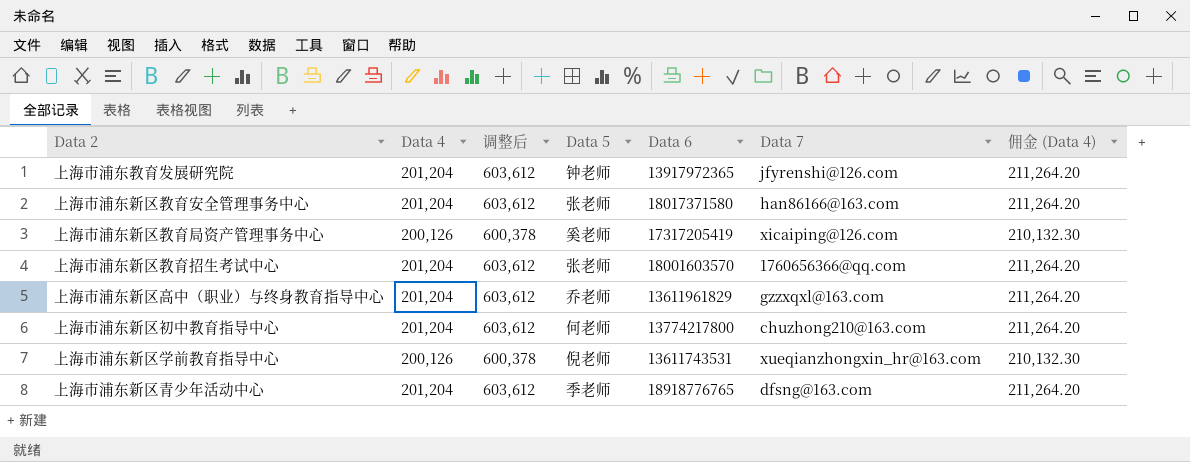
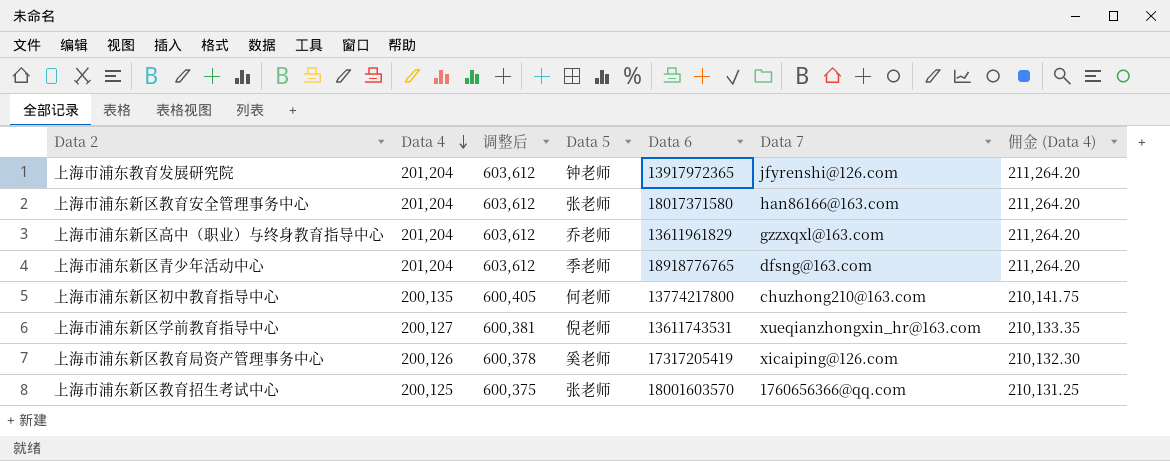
row order: none -> Data 4 descending
上海市浦东新区初中教育指导中心 | Data 4: 201,204 -> 200,135
上海市浦东新区初中教育指导中心 | 调整后: 603,612 -> 600,405
上海市浦东新区初中教育指导中心 | 佣金 (Data 4): 211,264.20 -> 210,141.75
上海市浦东新区学前教育指导中心 | Data 4: 200,126 -> 200,127
上海市浦东新区学前教育指导中心 | 调整后: 600,378 -> 600,381
上海市浦东新区学前教育指导中心 | 佣金 (Data 4): 210,132.30 -> 210,133.35
上海市浦东新区教育招生考试中心 | Data 4: 201,204 -> 200,125
上海市浦东新区教育招生考试中心 | 调整后: 603,612 -> 600,375
上海市浦东新区教育招生考试中心 | 佣金 (Data 4): 211,264.20 -> 210,131.25

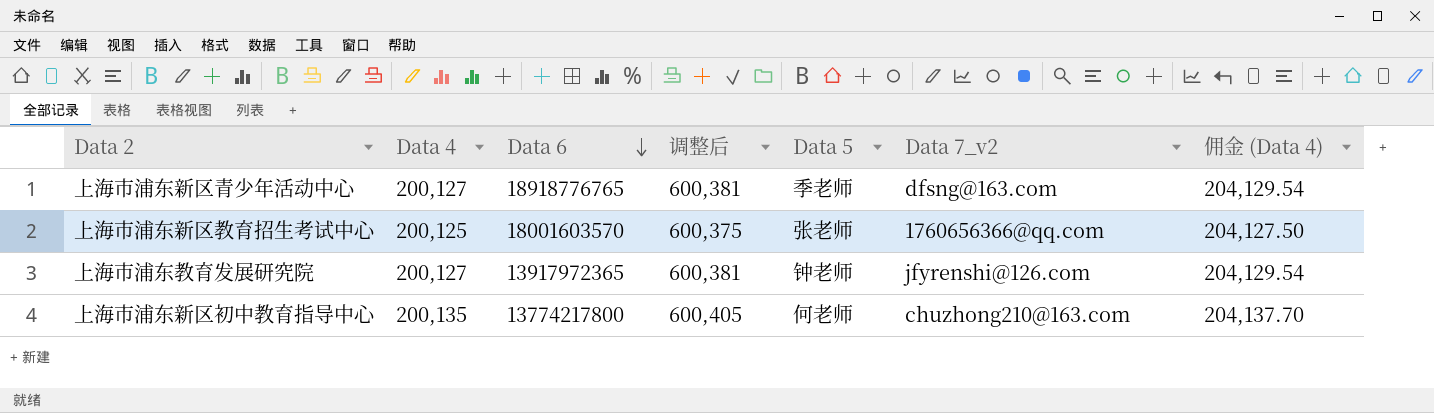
row order: Data 4 descending -> Data 6 descending
column Data 6 | position: 5 -> 3
column name: Data 7 -> Data 7_v2
column 佣金 (Data 4) | formula: [Data 4] * 1.05 -> [Data 4] * 1.02
row 上海市浦东新区教育安全管理事务中心: 201,204 | 603,612 | 张老师 | 18017371580 | han86166@163.com | 211,264.20 -> none
row 上海市浦东新区高中（职业）与终身教育指导中心: 201,204 | 603,612 | 乔老师 | 13611961829 | gzzxqxl@163.com | 211,264.20 -> none
row 上海市浦东新区学前教育指导中心: 200,127 | 600,381 | 倪老师 | 13611743531 | xueqianzhongxin_hr@163.com | 210,133.35 -> none
row 上海市浦东新区教育局资产管理事务中心: 200,126 | 600,378 | 奚老师 | 17317205419 | xicaiping@126.com | 210,132.30 -> none
上海市浦东新区青少年活动中心 | Data 4: 201,204 -> 200,127
上海市浦东新区青少年活动中心 | 调整后: 603,612 -> 600,381
上海市浦东教育发展研究院 | Data 4: 201,204 -> 200,127
上海市浦东教育发展研究院 | 调整后: 603,612 -> 600,381

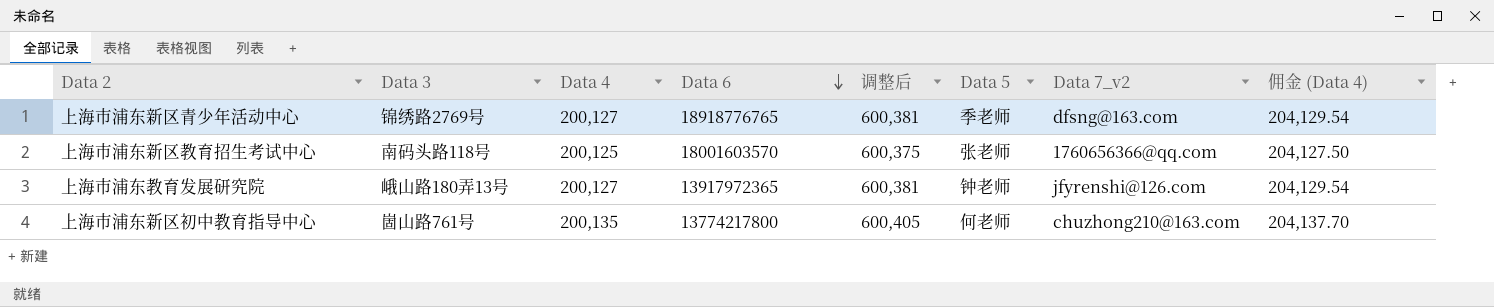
column Data 3 | position: none -> 2

